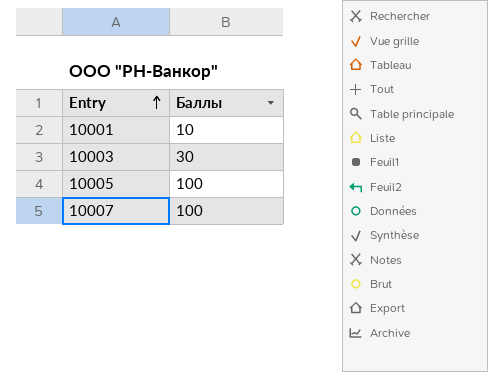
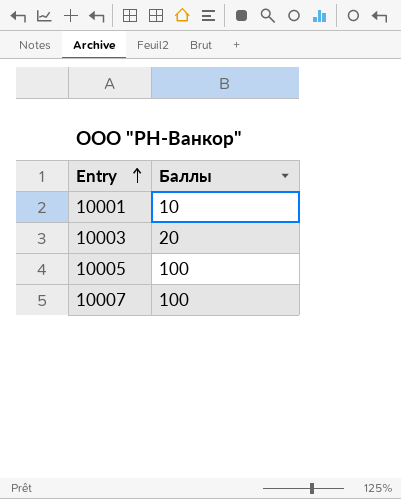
10003 | Баллы: 30 -> 20

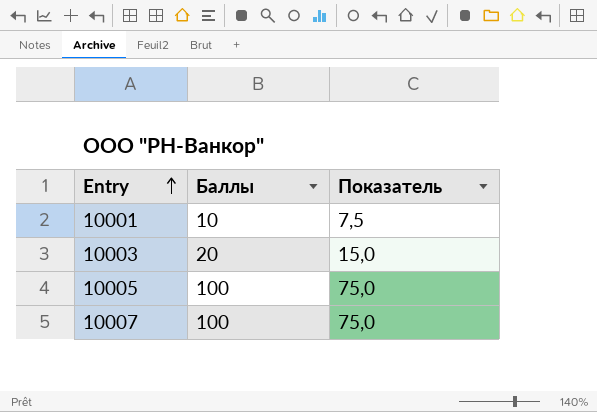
column Показатель | formula: none -> [Баллы] * 0,75

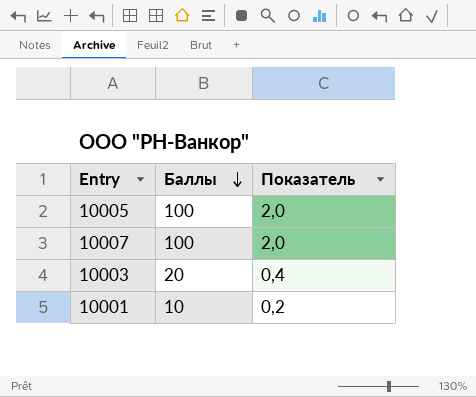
row order: Entry ascending -> Баллы descending
column Показатель | formula: [Баллы] * 0,75 -> [Баллы] * 0,02

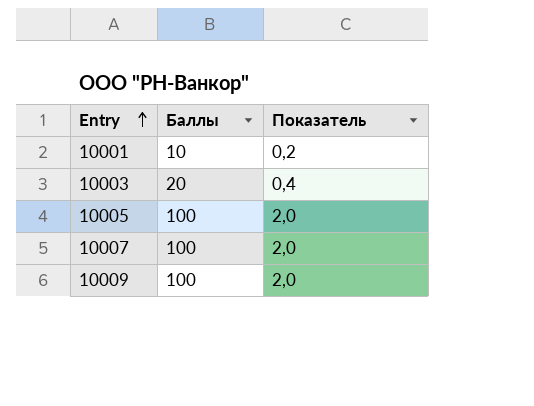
row order: Баллы descending -> Entry ascending
row 10009: none -> 100 | 2,0

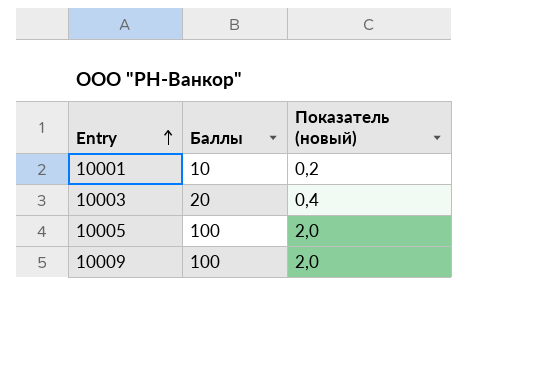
column name: Показатель -> Показатель (новый)
row 10007: 100 | 2,0 -> none

